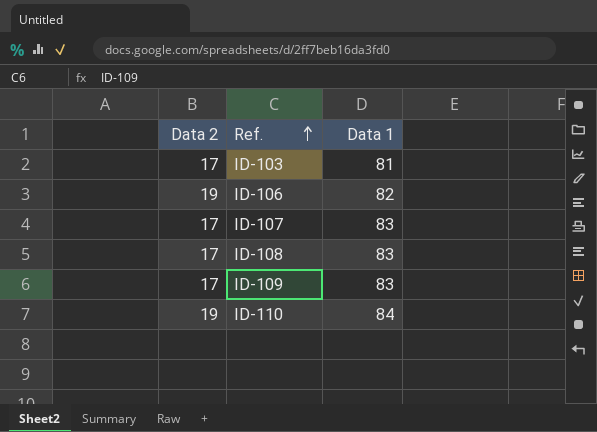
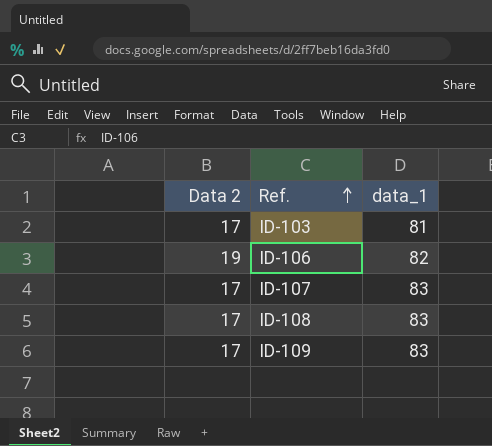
column name: Data 1 -> data_1
row ID-110: 19 | 84 -> none

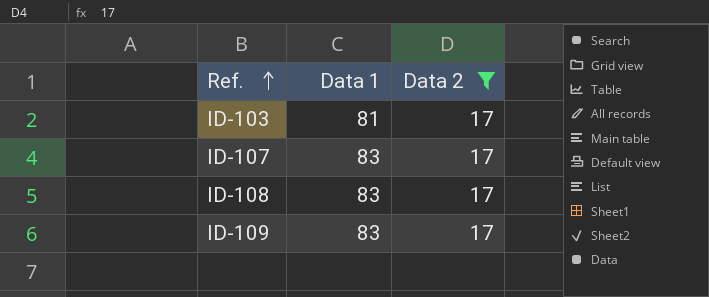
filter: none -> Data 2 = 17
column name: data_1 -> Data 1
column Data 2 | position: 1 -> 3

